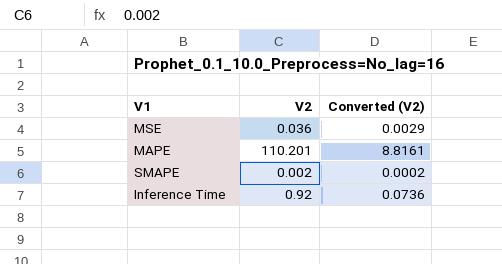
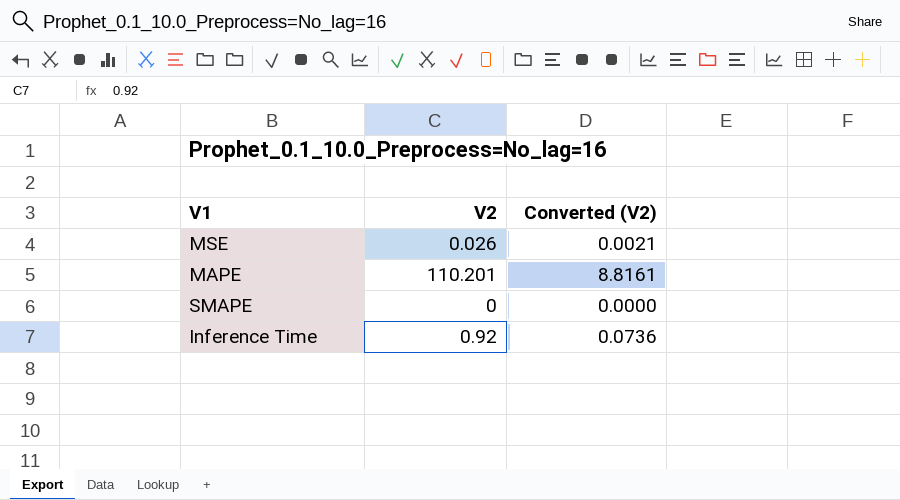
MSE | V2: 0.036 -> 0.026
MSE | Converted (V2): 0.0029 -> 0.0021
SMAPE | V2: 0.002 -> 0
SMAPE | Converted (V2): 0.0002 -> 0.0000

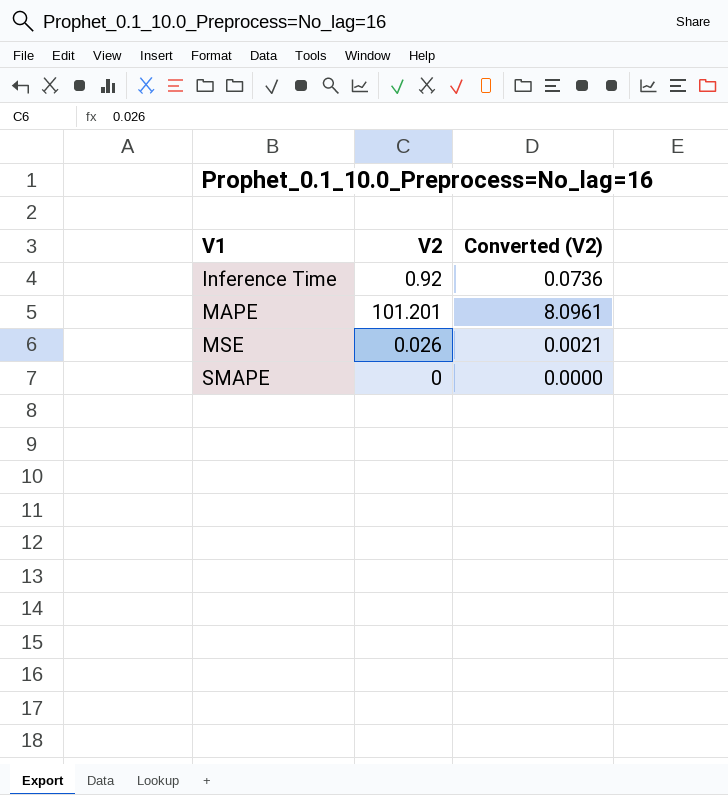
row order: none -> V1 ascending
MAPE | V2: 110.201 -> 101.201
MAPE | Converted (V2): 8.8161 -> 8.0961

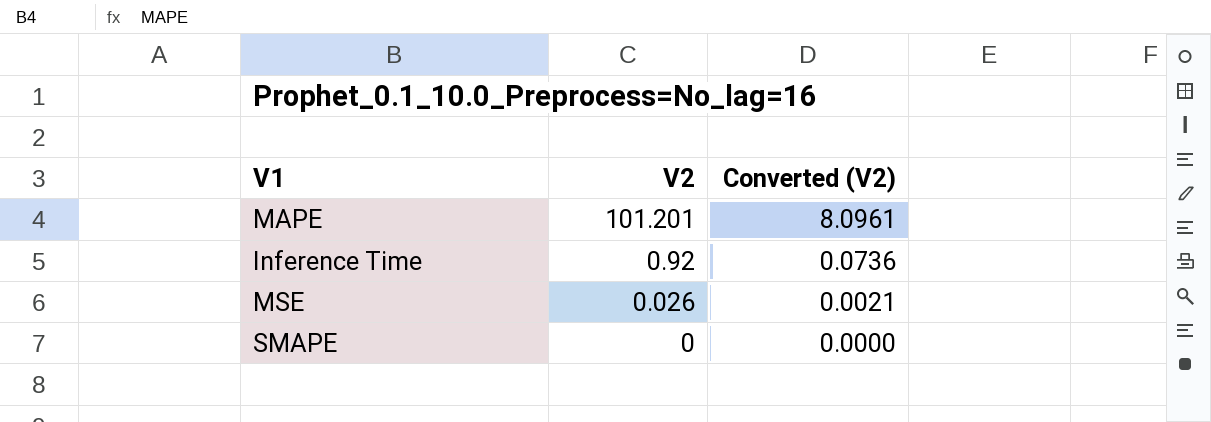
row order: V1 ascending -> V2 descending

